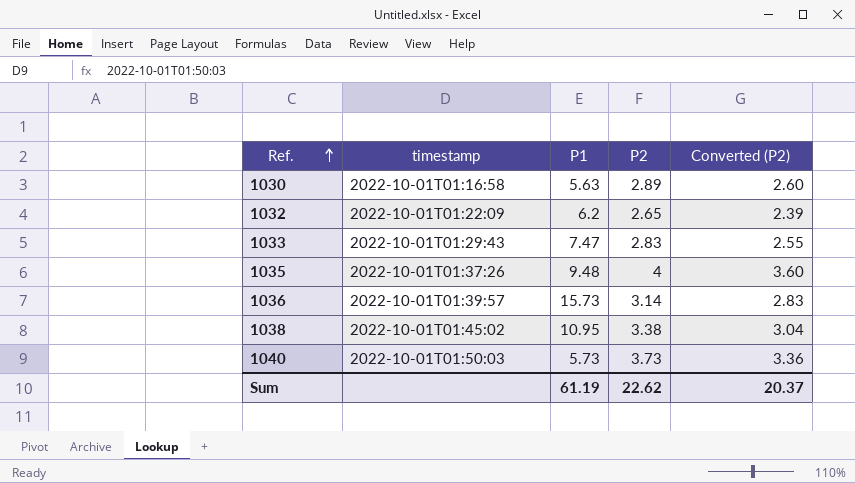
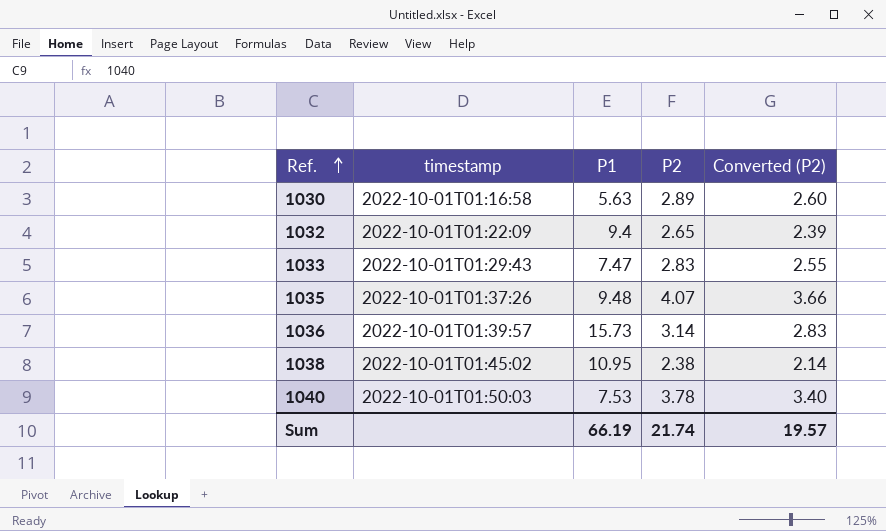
1032 | P1: 6.2 -> 9.4
1035 | P2: 4 -> 4.07
1035 | Converted (P2): 3.60 -> 3.66
1038 | P2: 3.38 -> 2.38
1038 | Converted (P2): 3.04 -> 2.14
1040 | P1: 5.73 -> 7.53
1040 | P2: 3.73 -> 3.78
1040 | Converted (P2): 3.36 -> 3.40
Sum | P1: 61.19 -> 66.19
Sum | P2: 22.62 -> 21.74
Sum | Converted (P2): 20.37 -> 19.57

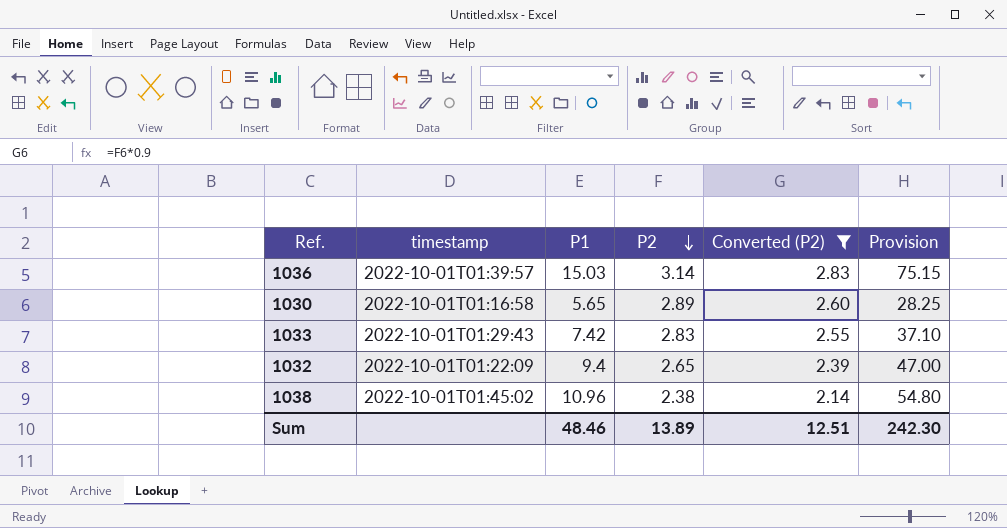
filter: none -> Converted (P2) <= 2.83
row order: Ref. ascending -> P2 descending
column Provision | formula: none -> [P1] * 5
1036 | P1: 15.73 -> 15.03
1030 | P1: 5.63 -> 5.65
1033 | P1: 7.47 -> 7.42
1038 | P1: 10.95 -> 10.96
Sum | P1: 66.19 -> 48.46
Sum | P2: 21.74 -> 13.89
Sum | Converted (P2): 19.57 -> 12.51

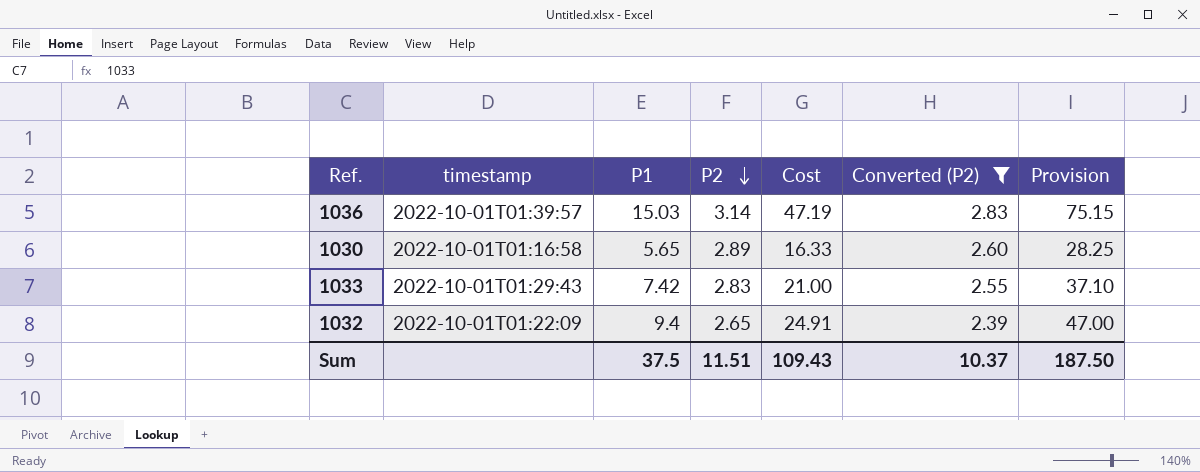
column Cost | formula: none -> [P1] * [P2]
row 1038: 2022-10-01T01:45:02 | 10.96 | 2.38 | 2.14 | 54.80 -> none
Sum | P1: 48.46 -> 37.5
Sum | P2: 13.89 -> 11.51
Sum | Converted (P2): 12.51 -> 10.37
Sum | Provision: 242.30 -> 187.50

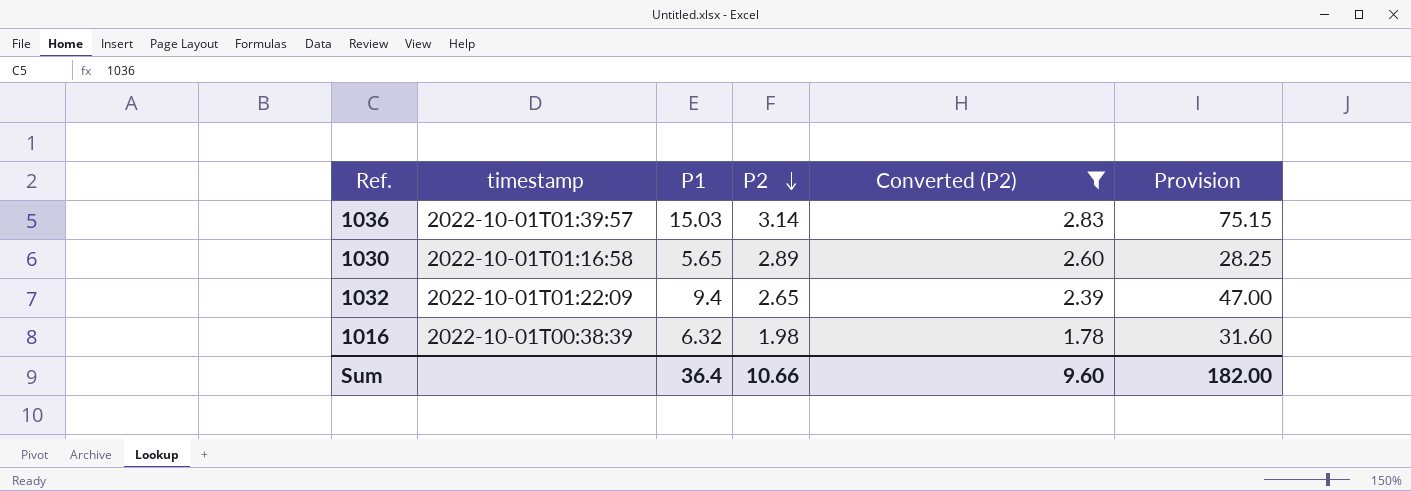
column Cost | formula: [P1] * [P2] -> none
row 1033: 2022-10-01T01:29:43 | 7.42 | 2.83 | 21.00 | 2.55 | 37.10 -> none
row 1016: none -> 2022-10-01T00:38:39 | 6.32 | 1.98 | 1.78 | 31.60
Sum | P1: 37.5 -> 36.4
Sum | P2: 11.51 -> 10.66
Sum | Converted (P2): 10.37 -> 9.60
Sum | Provision: 187.50 -> 182.00

